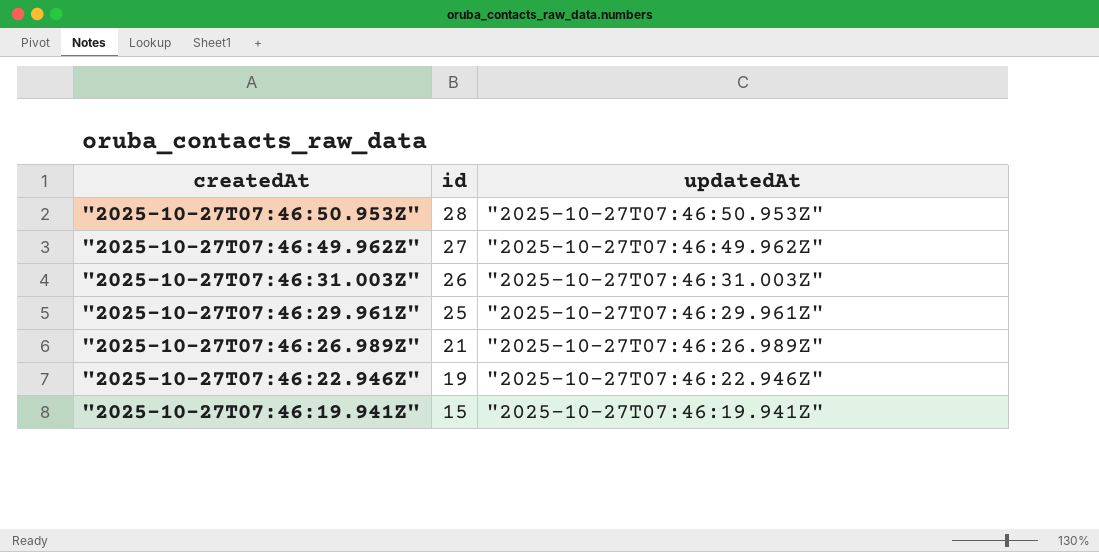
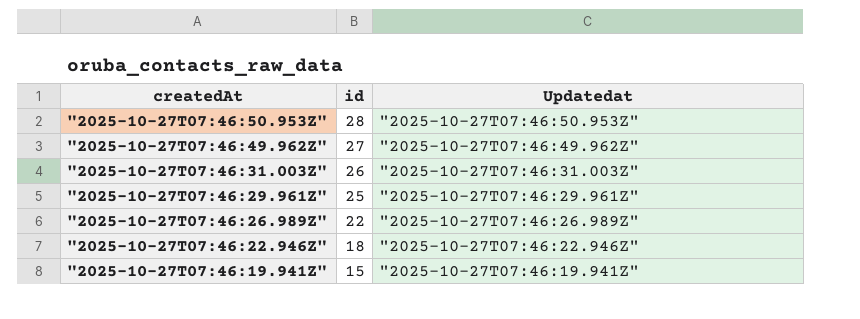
column name: updatedAt -> Updatedat
"2025-10-27T07:46:26.989Z" | id: 21 -> 22
"2025-10-27T07:46:22.946Z" | id: 19 -> 18

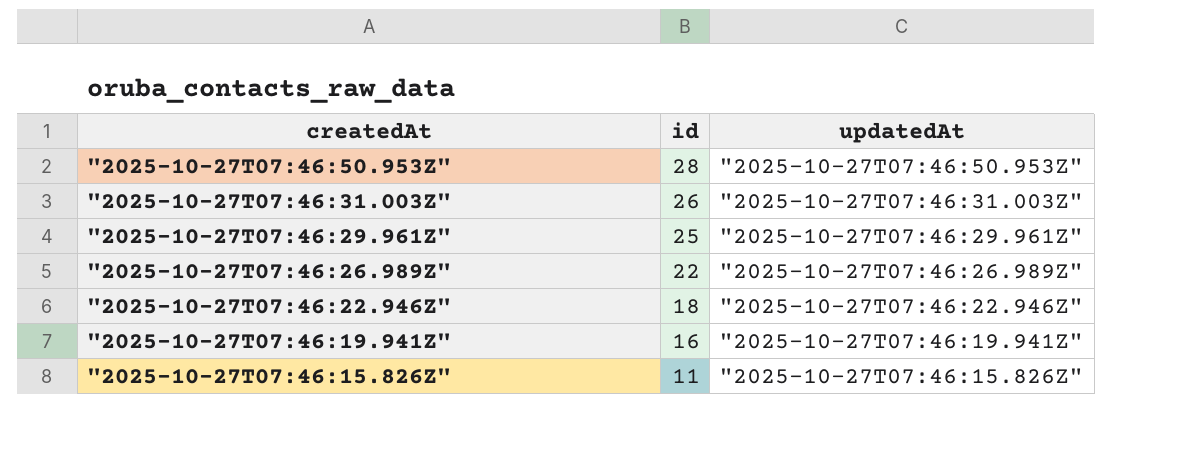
column name: Updatedat -> updatedAt
row "2025-10-27T07:46:49.962Z": 27 | "2025-10-27T07:46:49.962Z" -> none
"2025-10-27T07:46:19.941Z" | id: 15 -> 16
row "2025-10-27T07:46:15.826Z": none -> 11 | "2025-10-27T07:46:15.826Z"

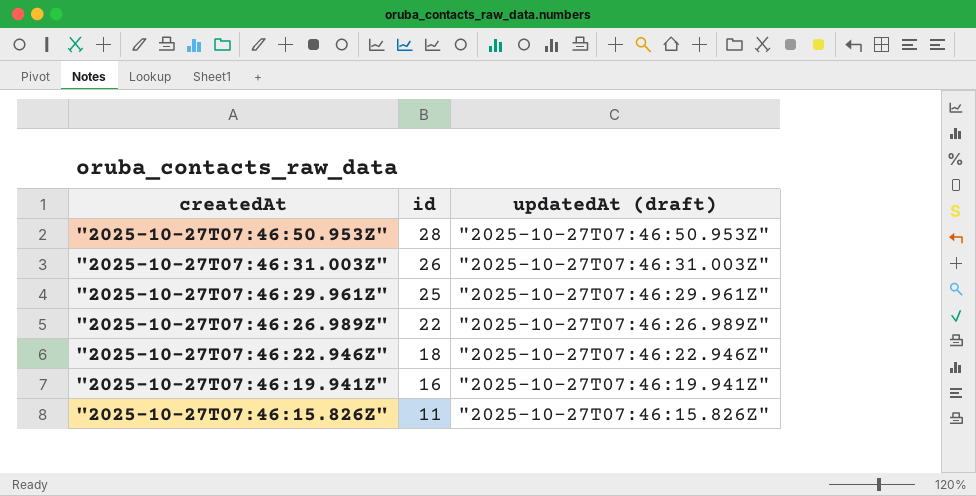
column name: updatedAt -> updatedAt (draft)

